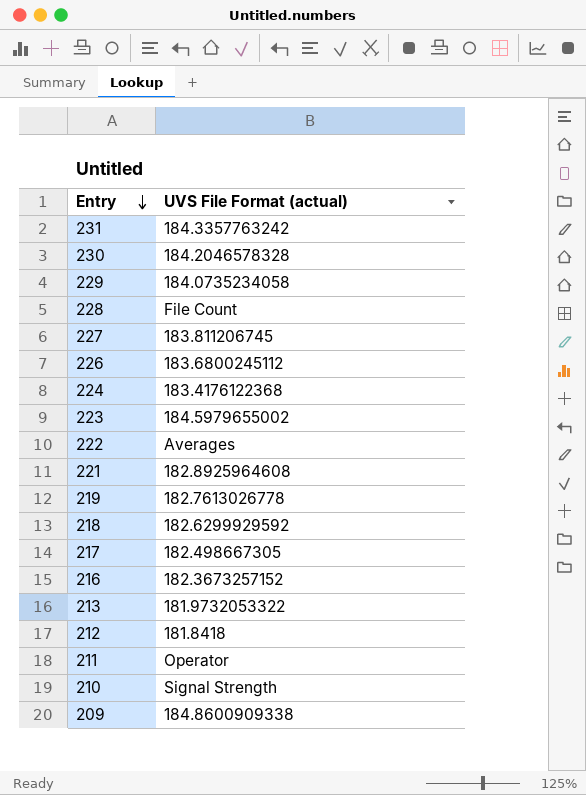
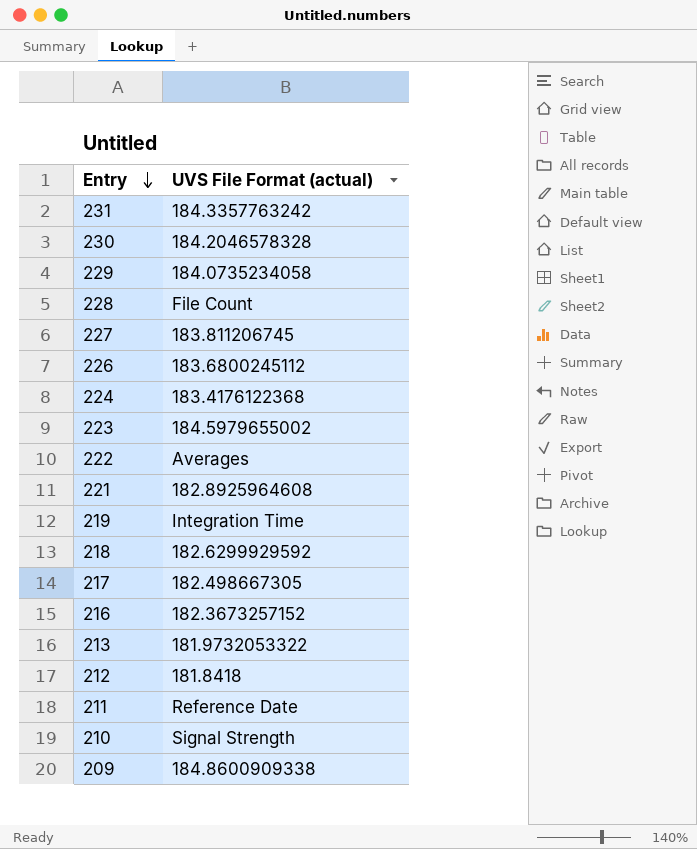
219 | UVS File Format (actual): 182.7613026778 -> Integration Time
211 | UVS File Format (actual): Operator -> Reference Date

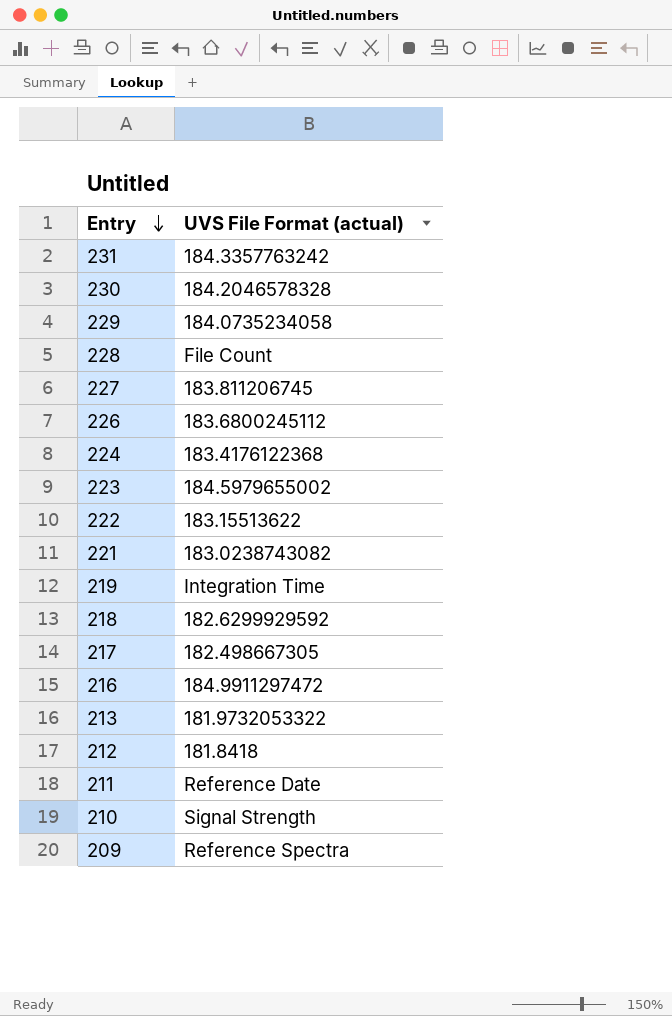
222 | UVS File Format (actual): Averages -> 183.15513622
221 | UVS File Format (actual): 182.8925964608 -> 183.0238743082
216 | UVS File Format (actual): 182.3673257152 -> 184.9911297472
209 | UVS File Format (actual): 184.8600909338 -> Reference Spectra

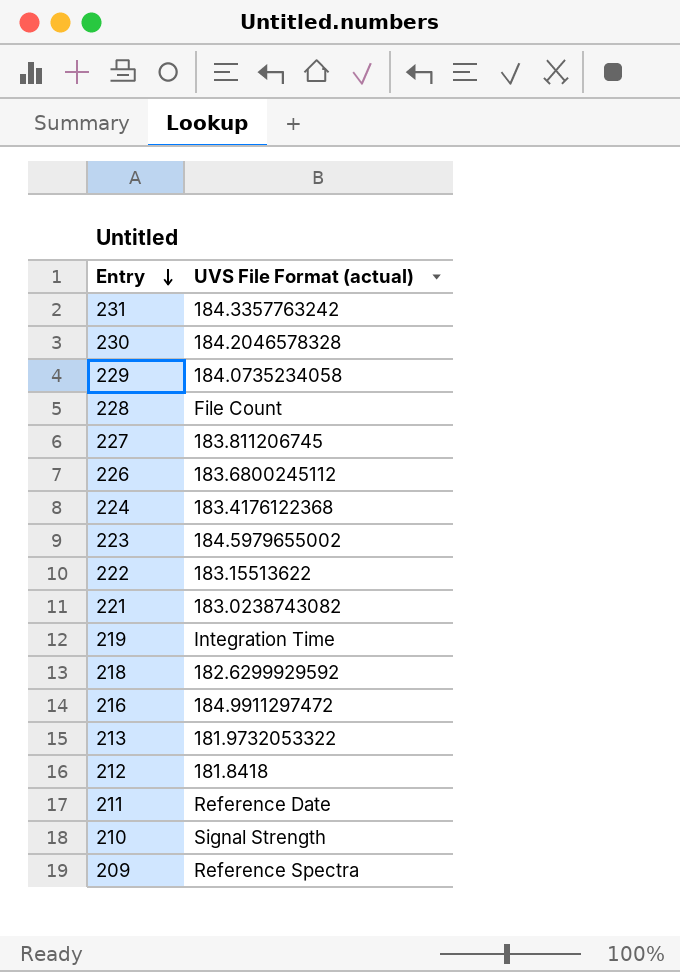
row 217: 182.498667305 -> none

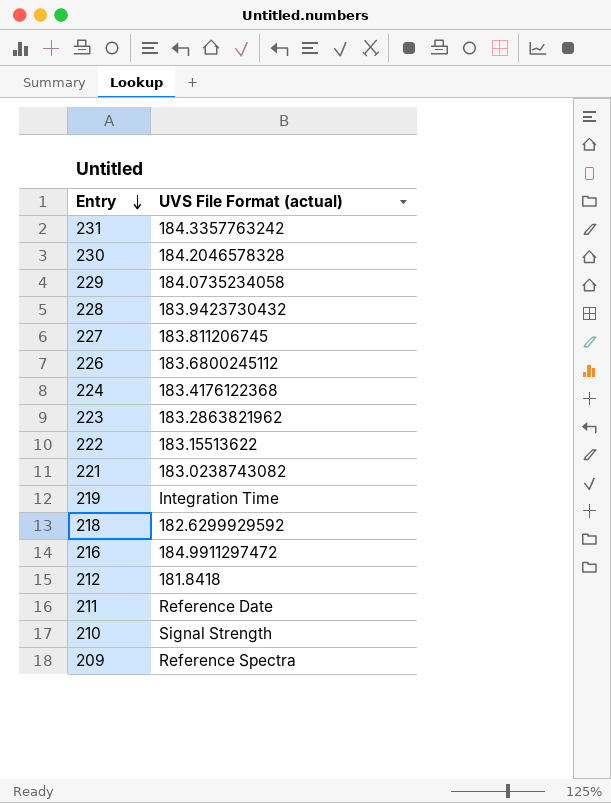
row 213: 181.9732053322 -> none
228 | UVS File Format (actual): File Count -> 183.9423730432
223 | UVS File Format (actual): 184.5979655002 -> 183.2863821962

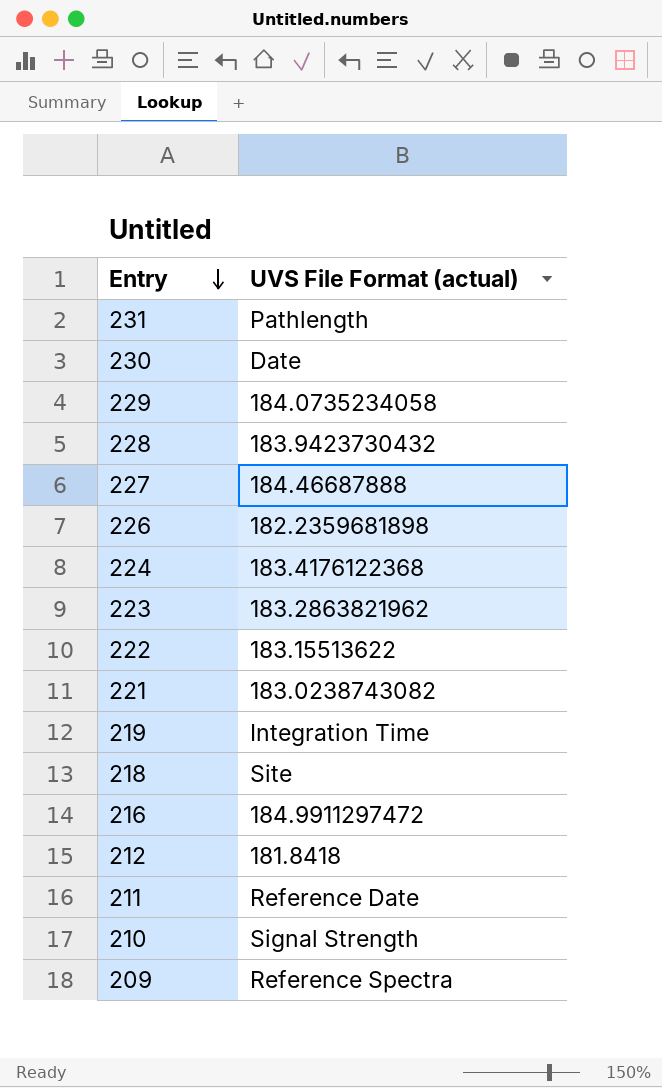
231 | UVS File Format (actual): 184.3357763242 -> Pathlength
230 | UVS File Format (actual): 184.2046578328 -> Date
227 | UVS File Format (actual): 183.811206745 -> 184.46687888
226 | UVS File Format (actual): 183.6800245112 -> 182.2359681898
218 | UVS File Format (actual): 182.6299929592 -> Site

